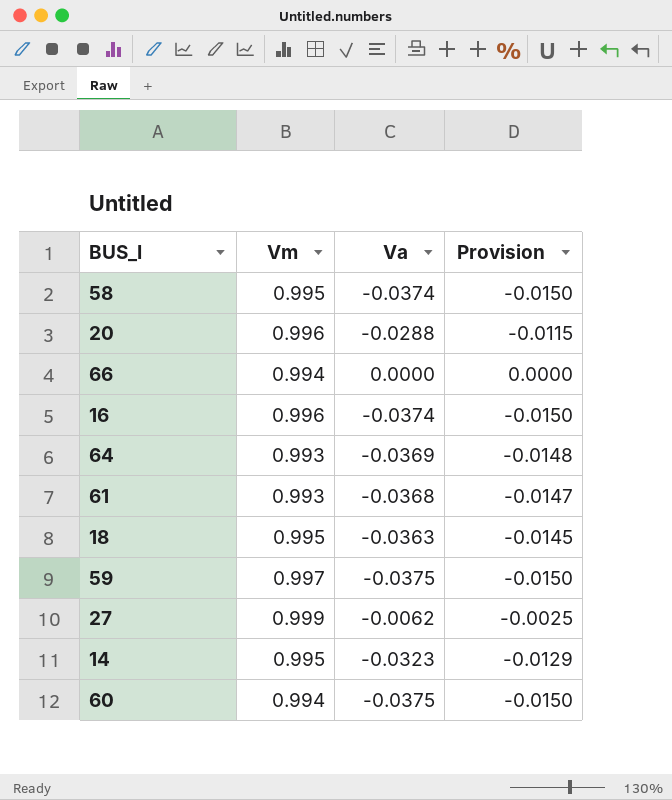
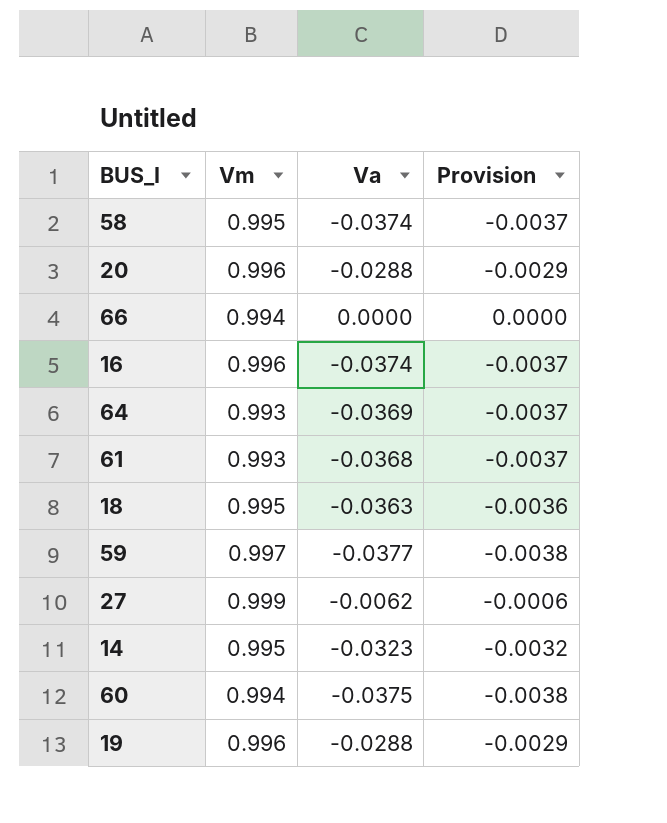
column Provision | formula: [Va] * 0.4 -> [Va] * 0.1
59 | Va: -0.0375 -> -0.0377
row 19: none -> 0.996 | -0.0288 | -0.0029

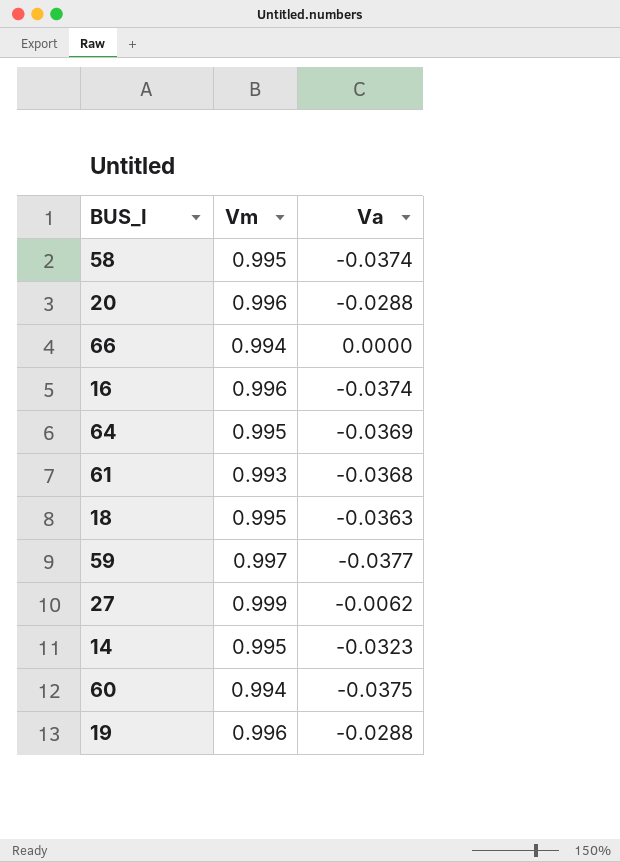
column Provision | formula: [Va] * 0.1 -> none
64 | Vm: 0.993 -> 0.995

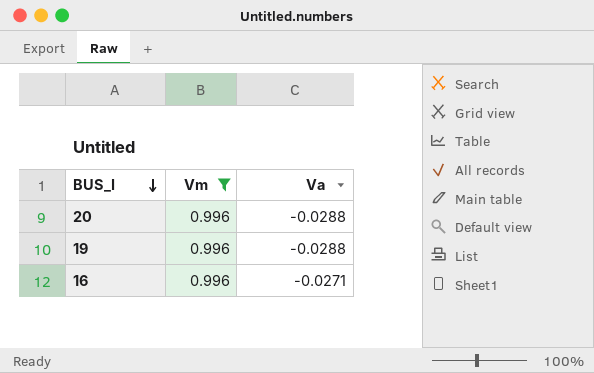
filter: none -> Vm = 0.996
row order: none -> BUS_I descending
16 | Va: -0.0374 -> -0.0271

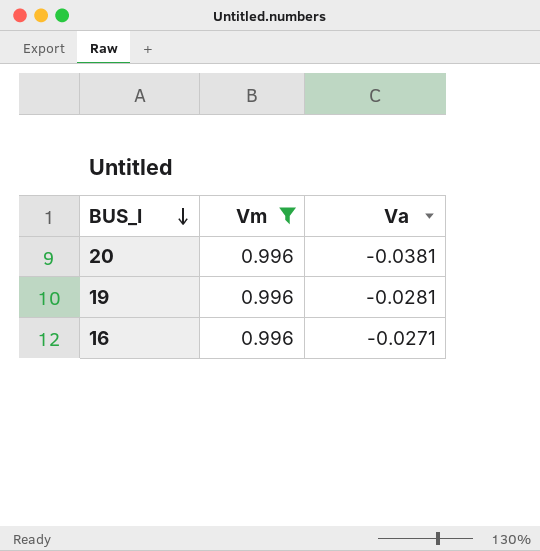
20 | Va: -0.0288 -> -0.0381
19 | Va: -0.0288 -> -0.0281

